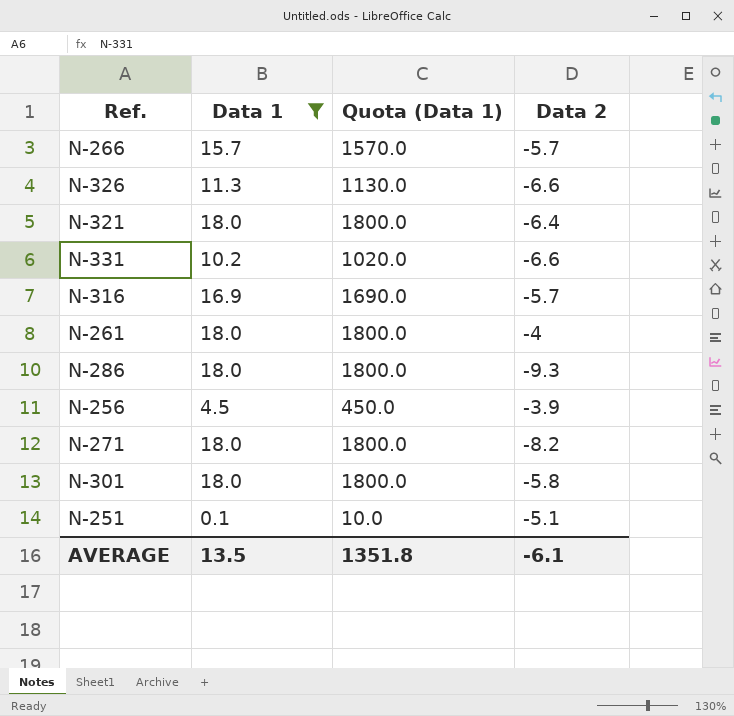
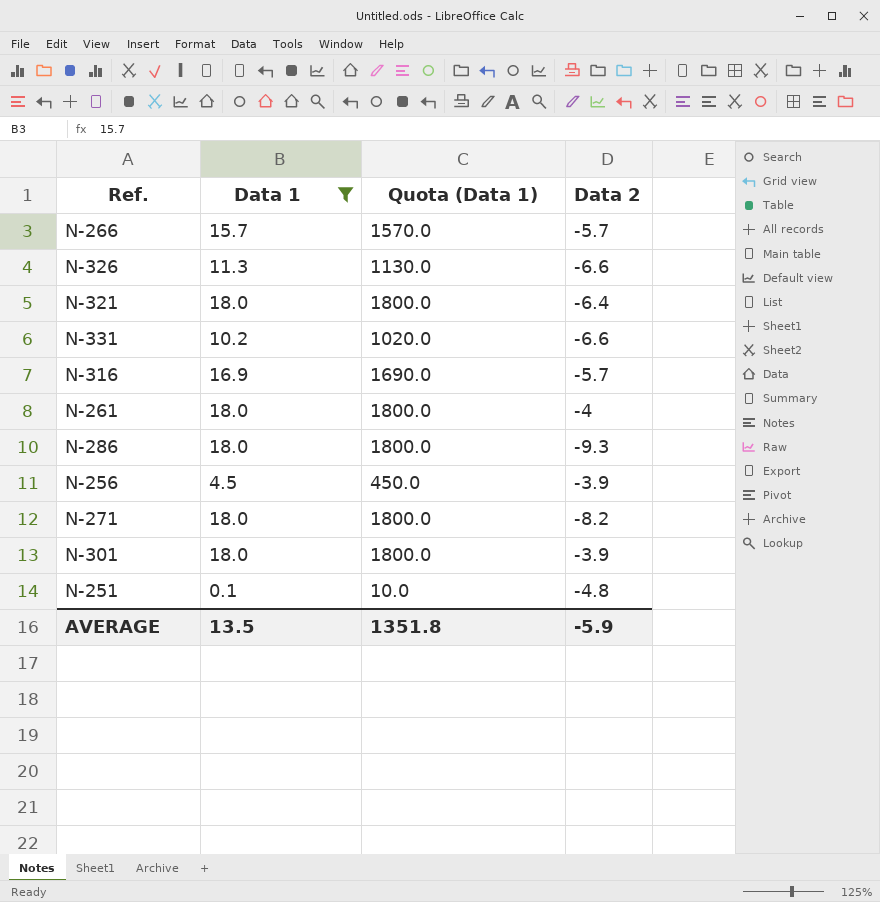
N-301 | Data 2: -5.8 -> -3.9
N-251 | Data 2: -5.1 -> -4.8
AVERAGE | Data 2: -6.1 -> -5.9

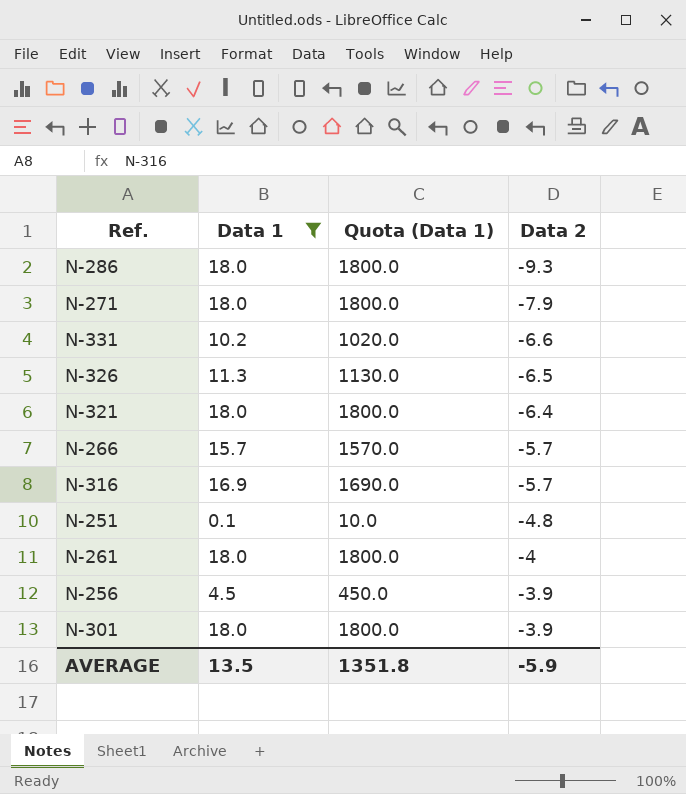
row order: none -> Data 2 ascending
N-271 | Data 2: -8.2 -> -7.9
N-326 | Data 2: -6.6 -> -6.5

